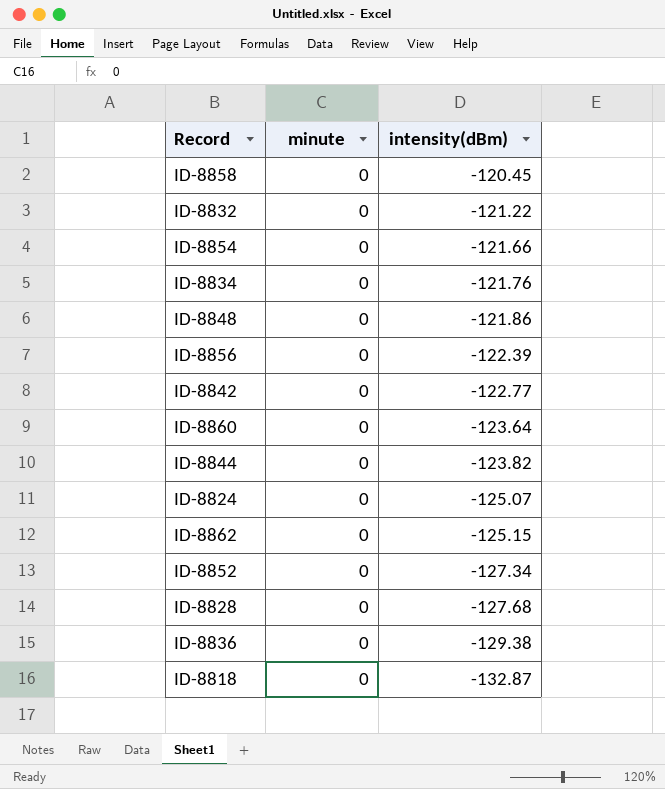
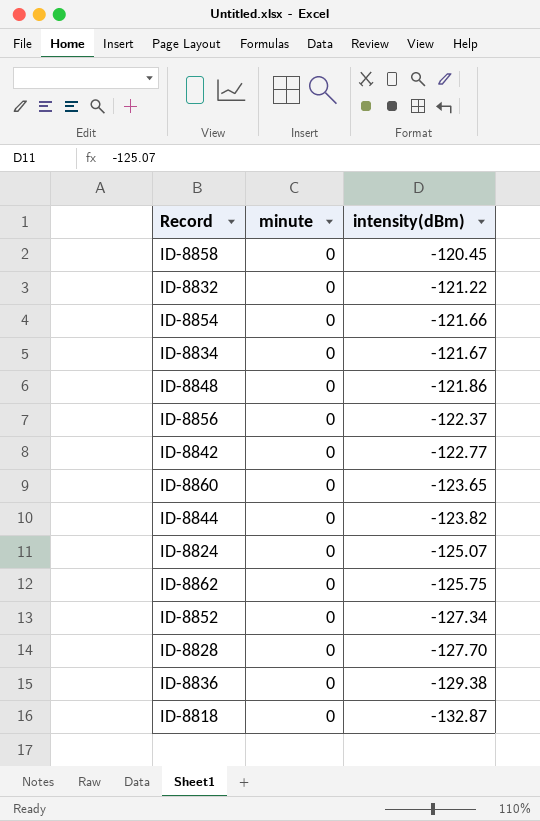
ID-8834 | intensity(dBm): -121.76 -> -121.67
ID-8856 | intensity(dBm): -122.39 -> -122.37
ID-8860 | intensity(dBm): -123.64 -> -123.65
ID-8862 | intensity(dBm): -125.15 -> -125.75
ID-8828 | intensity(dBm): -127.68 -> -127.70

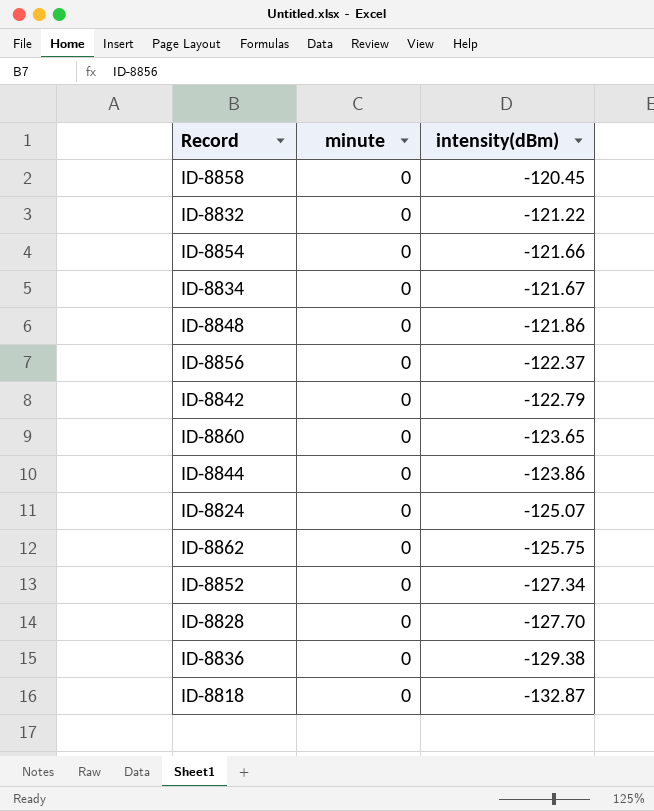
ID-8842 | intensity(dBm): -122.77 -> -122.79
ID-8844 | intensity(dBm): -123.82 -> -123.86

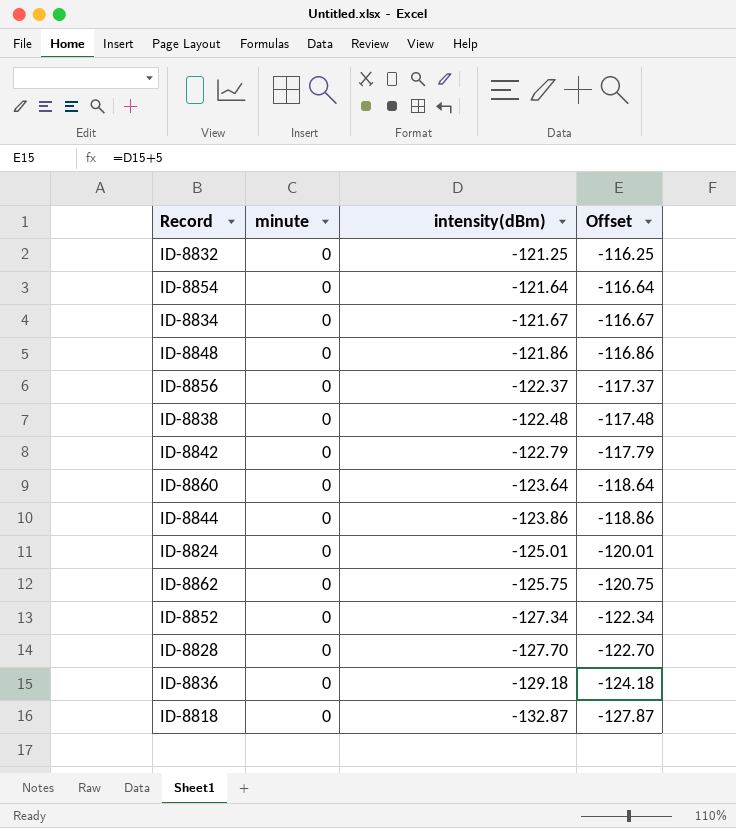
column Offset | formula: none -> [intensity(dBm)] + 5
row ID-8858: 0 | -120.45 -> none
ID-8832 | intensity(dBm): -121.22 -> -121.25
ID-8854 | intensity(dBm): -121.66 -> -121.64
row ID-8838: none -> 0 | -122.48 | -117.48
ID-8860 | intensity(dBm): -123.65 -> -123.64
ID-8824 | intensity(dBm): -125.07 -> -125.01
ID-8836 | intensity(dBm): -129.38 -> -129.18

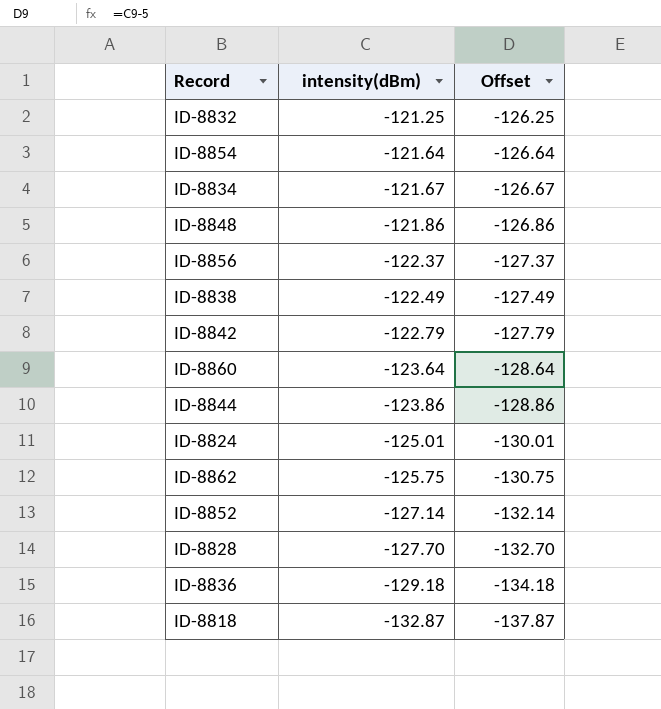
column minute | position: 2 -> none
column Offset | formula: [intensity(dBm)] + 5 -> [intensity(dBm)] - 5
ID-8838 | intensity(dBm): -122.48 -> -122.49
ID-8852 | intensity(dBm): -127.34 -> -127.14

